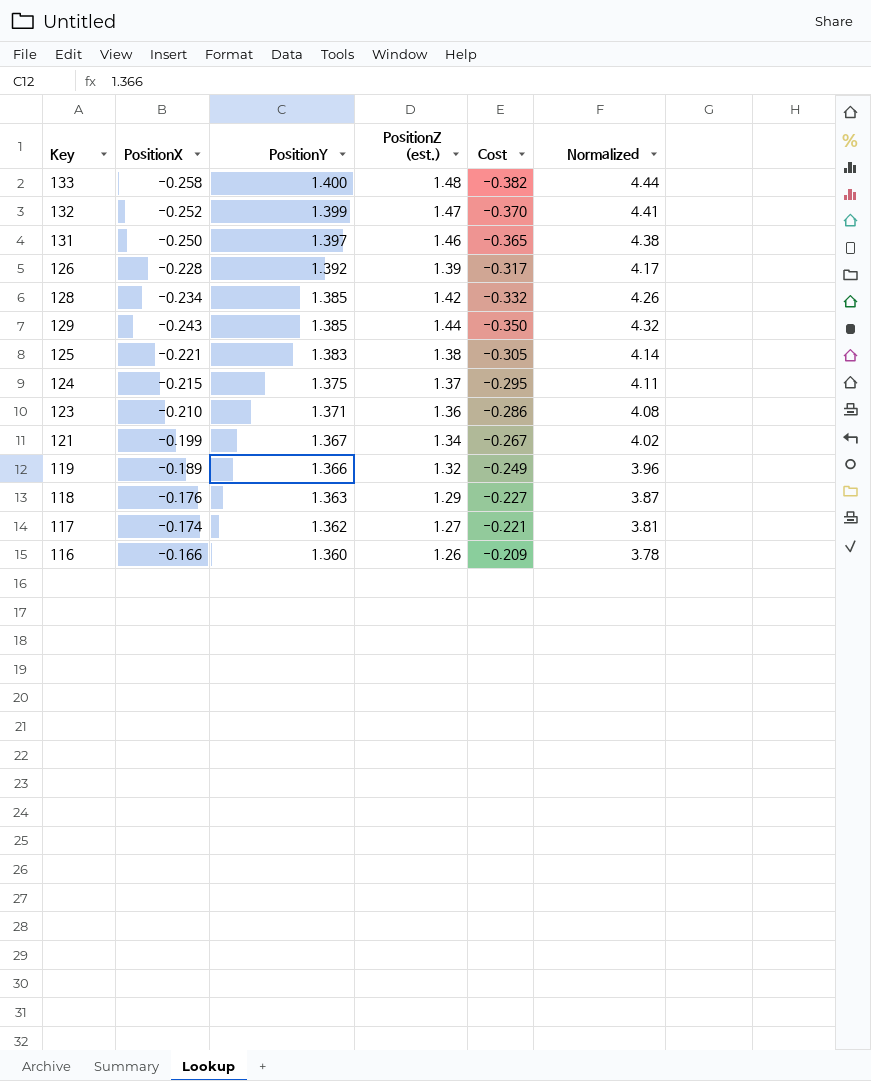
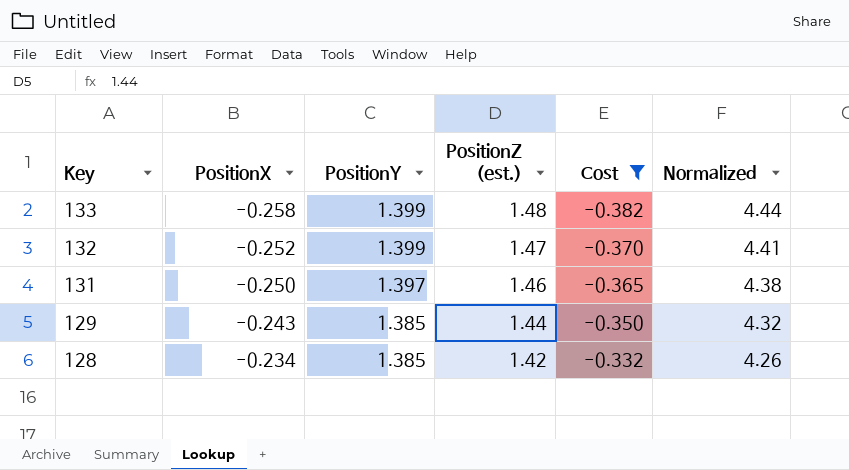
filter: none -> Cost <= -0.332
row order: PositionY descending -> Key descending
133 | PositionY: 1.400 -> 1.399

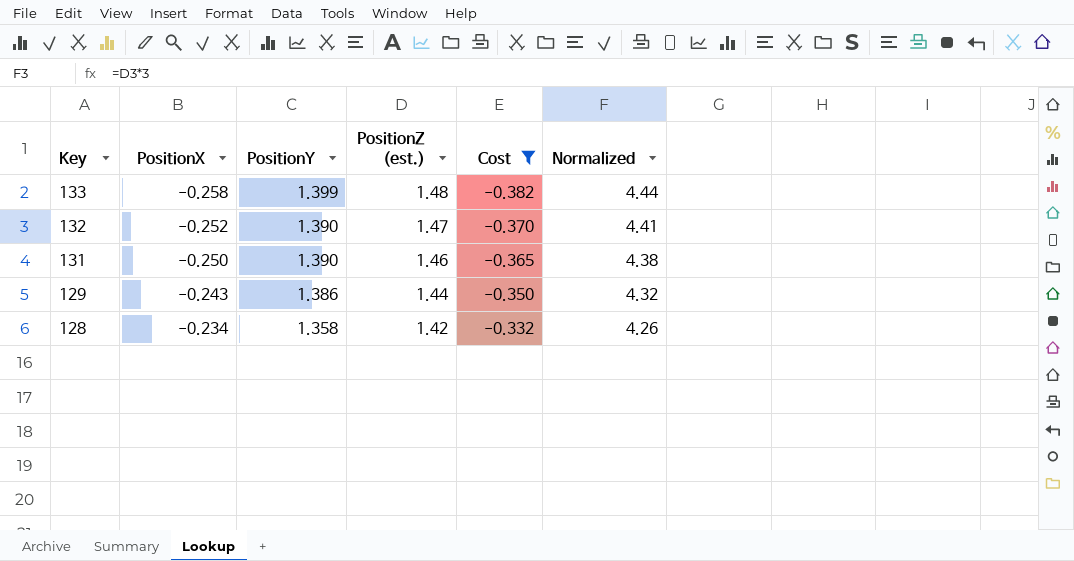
132 | PositionY: 1.399 -> 1.390
131 | PositionY: 1.397 -> 1.390
129 | PositionY: 1.385 -> 1.386
128 | PositionY: 1.385 -> 1.358

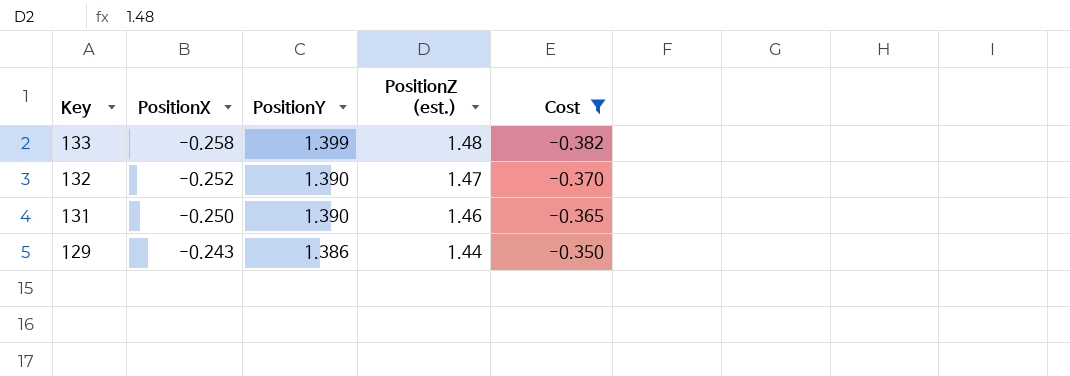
column Normalized | formula: [PositionZ (est.)] * 3 -> none
row 128: -0.234 | 1.358 | 1.42 | -0.332 | 4.26 -> none

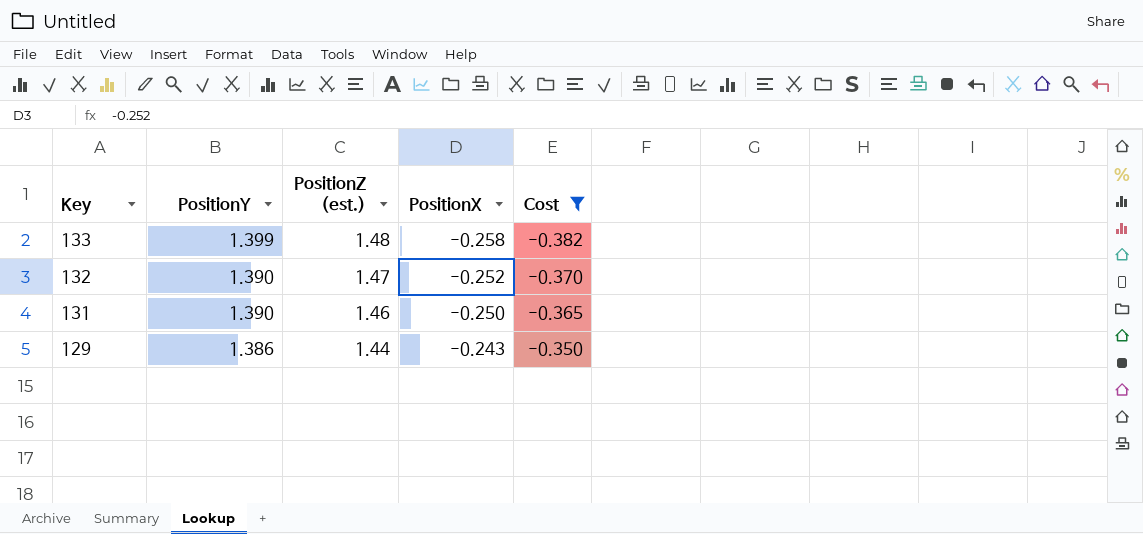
column PositionX | position: 2 -> 4

